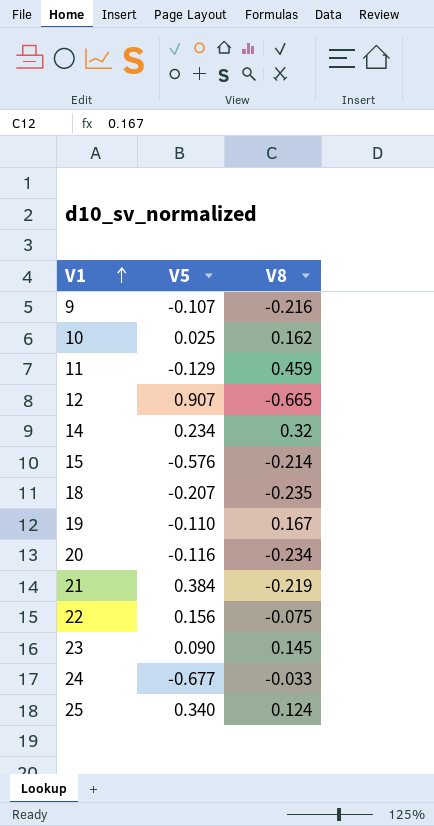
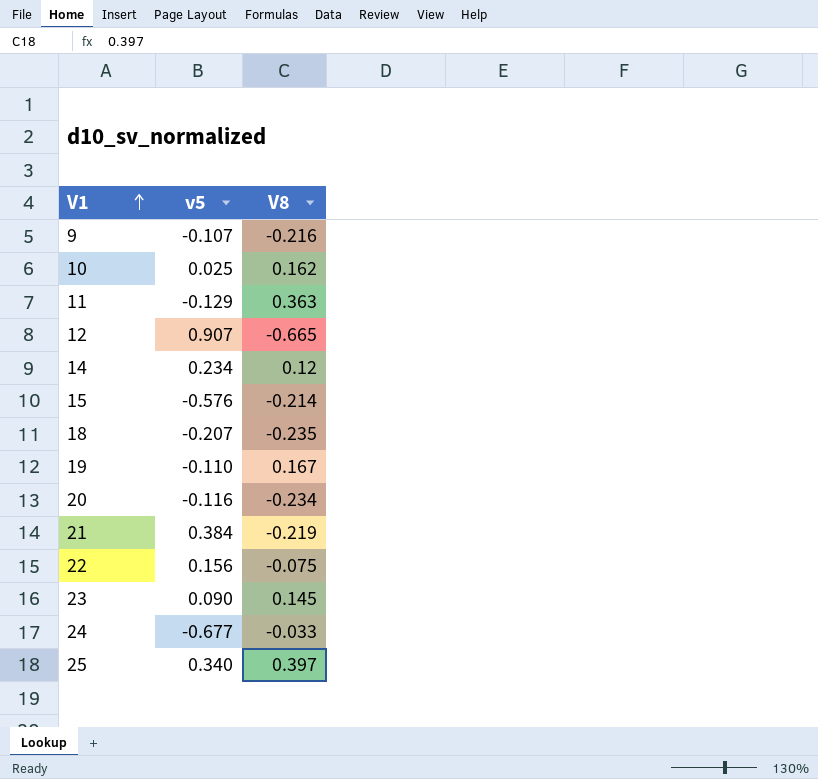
column name: V5 -> v5
11 | V8: 0.459 -> 0.363
14 | V8: 0.32 -> 0.12
25 | V8: 0.124 -> 0.397

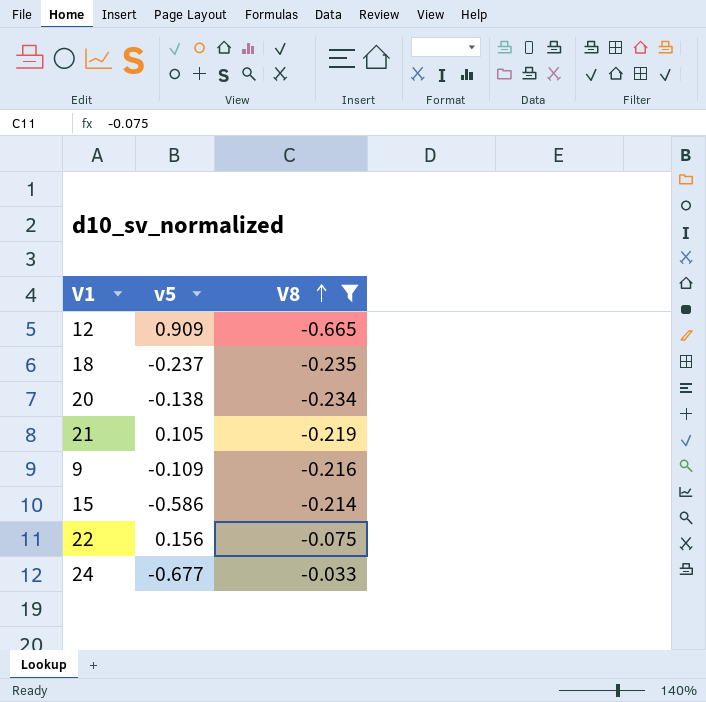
filter: none -> V8 <= -0.033
row order: V1 ascending -> V8 ascending
12 | v5: 0.907 -> 0.909
18 | v5: -0.207 -> -0.237
20 | v5: -0.116 -> -0.138
21 | v5: 0.384 -> 0.105
9 | v5: -0.107 -> -0.109
15 | v5: -0.576 -> -0.586

